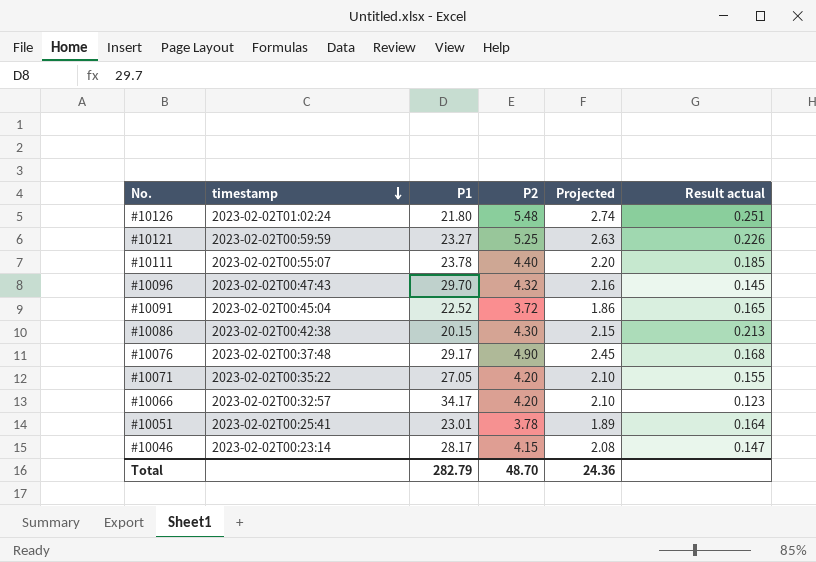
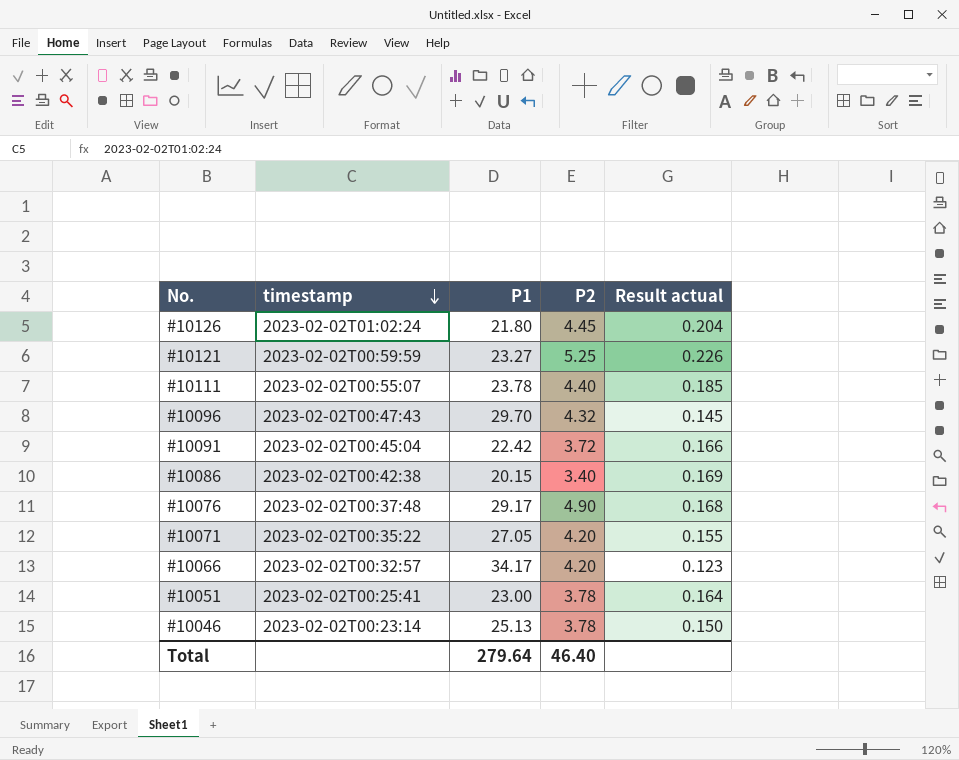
column Projected | formula: [P2] * 0.5 -> none
#10126 | P2: 5.48 -> 4.45
#10126 | Result actual: 0.251 -> 0.204
#10091 | P1: 22.52 -> 22.42
#10091 | Result actual: 0.165 -> 0.166
#10086 | P2: 4.30 -> 3.40
#10086 | Result actual: 0.213 -> 0.169
#10051 | P1: 23.01 -> 23.00
#10046 | P1: 28.17 -> 25.13
#10046 | P2: 4.15 -> 3.78
#10046 | Result actual: 0.147 -> 0.150
Total | P1: 282.79 -> 279.64
Total | P2: 48.70 -> 46.40

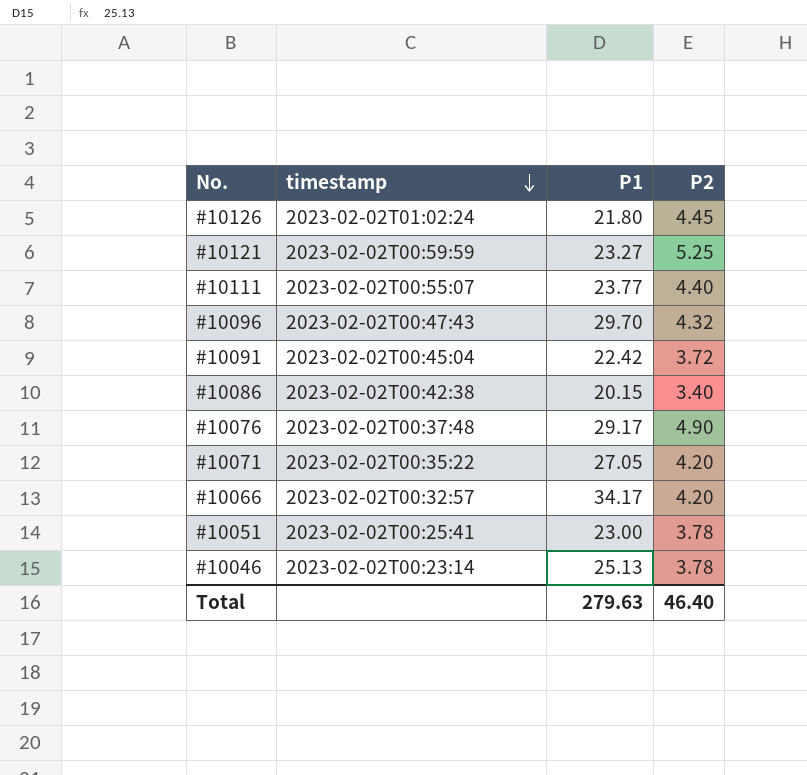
column Result actual | formula: [P2] / [P1] -> none
#10111 | P1: 23.78 -> 23.77
Total | P1: 279.64 -> 279.63

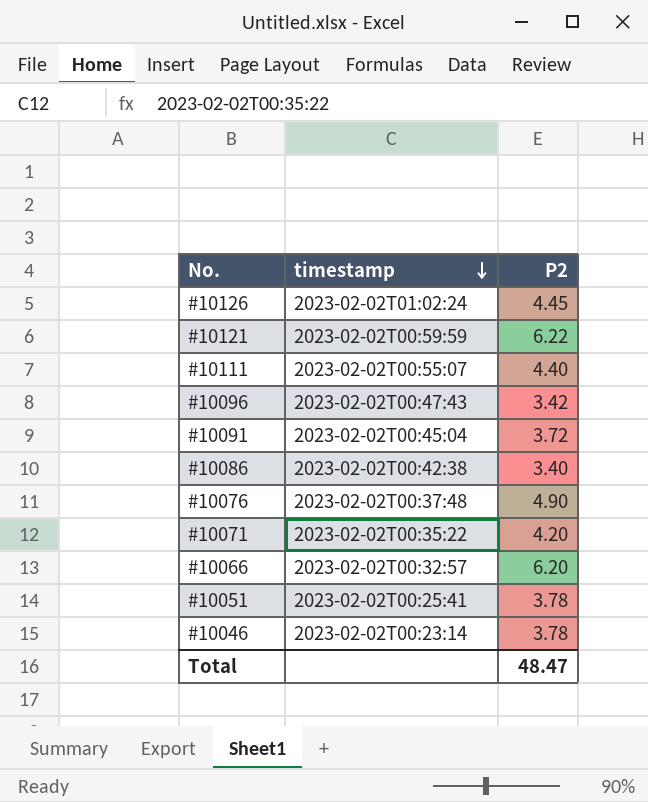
column P1 | position: 3 -> none
#10121 | P2: 5.25 -> 6.22
#10096 | P2: 4.32 -> 3.42
#10066 | P2: 4.20 -> 6.20
Total | P2: 46.40 -> 48.47

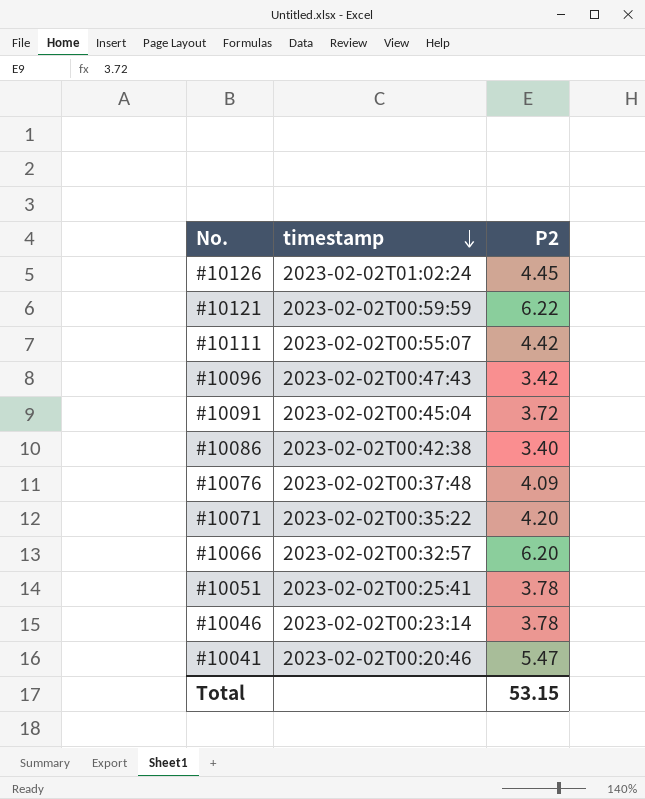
#10111 | P2: 4.40 -> 4.42
#10076 | P2: 4.90 -> 4.09
row #10041: none -> 2023-02-02T00:20:46 | 5.47
Total | P2: 48.47 -> 53.15

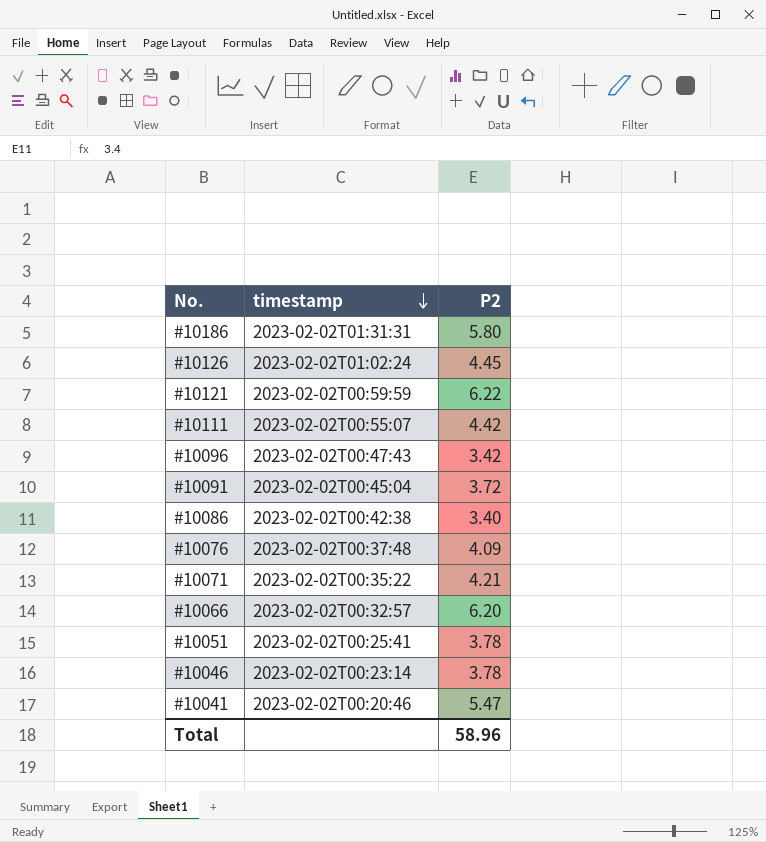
row #10186: none -> 2023-02-02T01:31:31 | 5.80
#10071 | P2: 4.20 -> 4.21
Total | P2: 53.15 -> 58.96

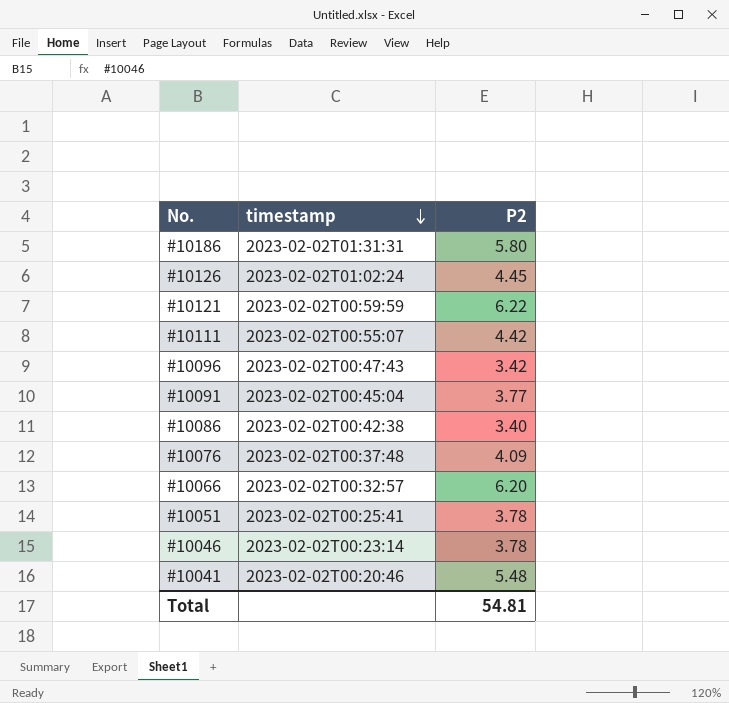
row #10071: 2023-02-02T00:35:22 | 4.21 -> none
#10091 | P2: 3.72 -> 3.77
#10041 | P2: 5.47 -> 5.48
Total | P2: 58.96 -> 54.81

